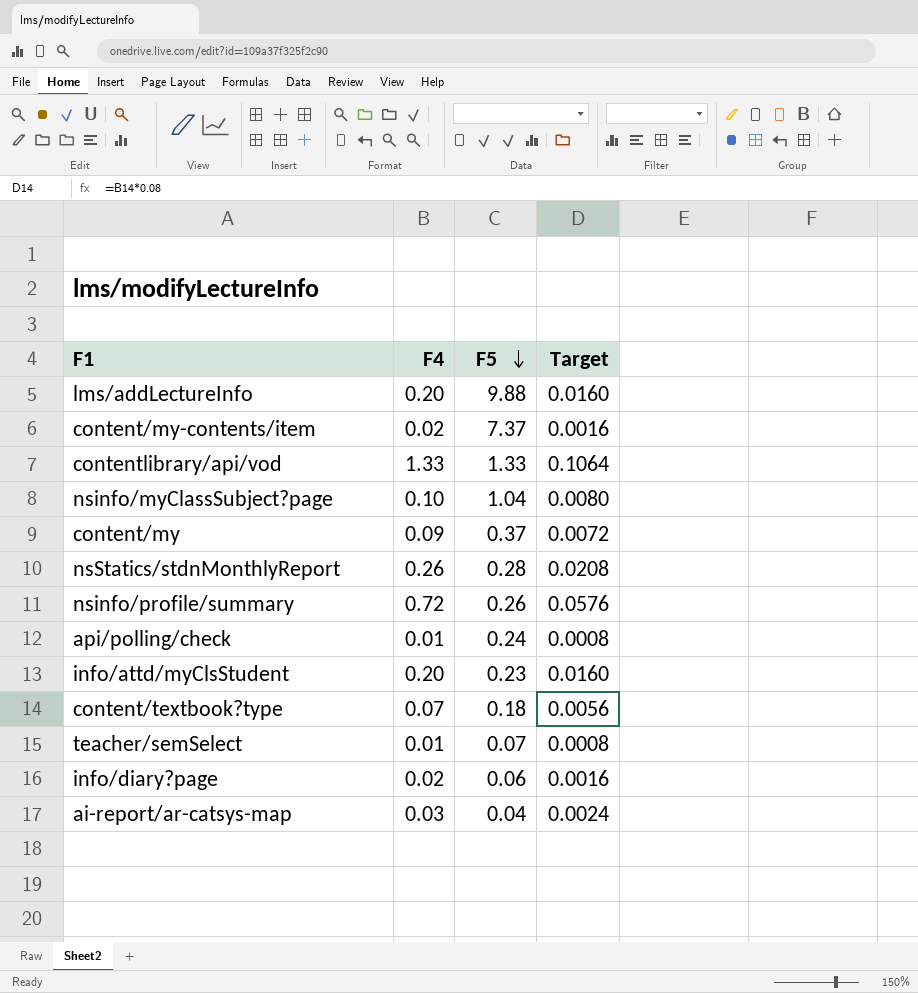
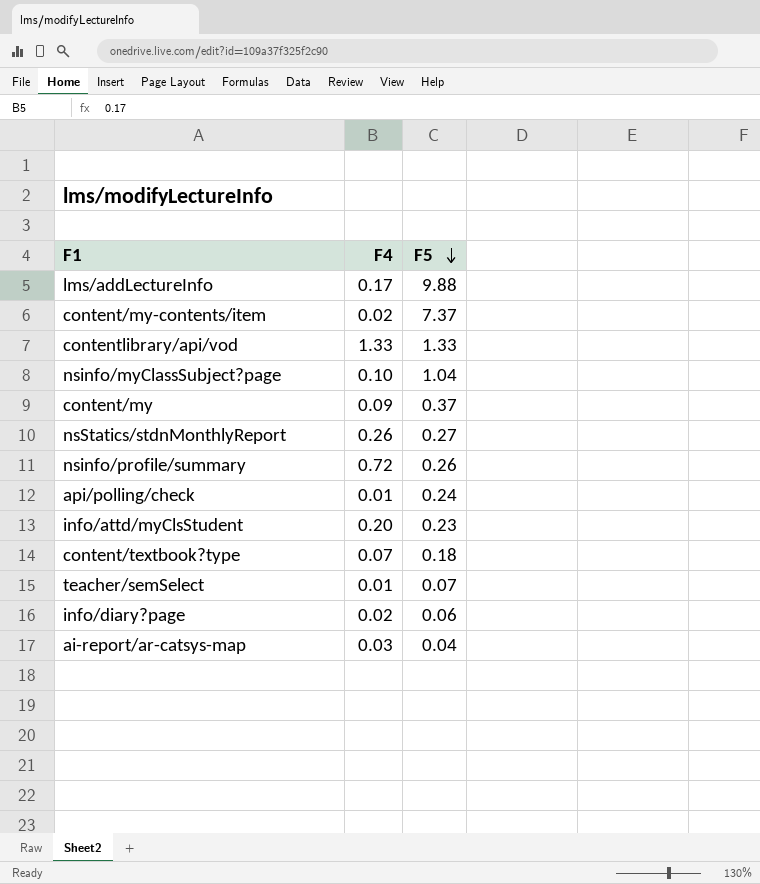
column Target | formula: [F4] * 0.08 -> none
lms/addLectureInfo | F4: 0.20 -> 0.17
nsStatics/stdnMonthlyReport | F5: 0.28 -> 0.27

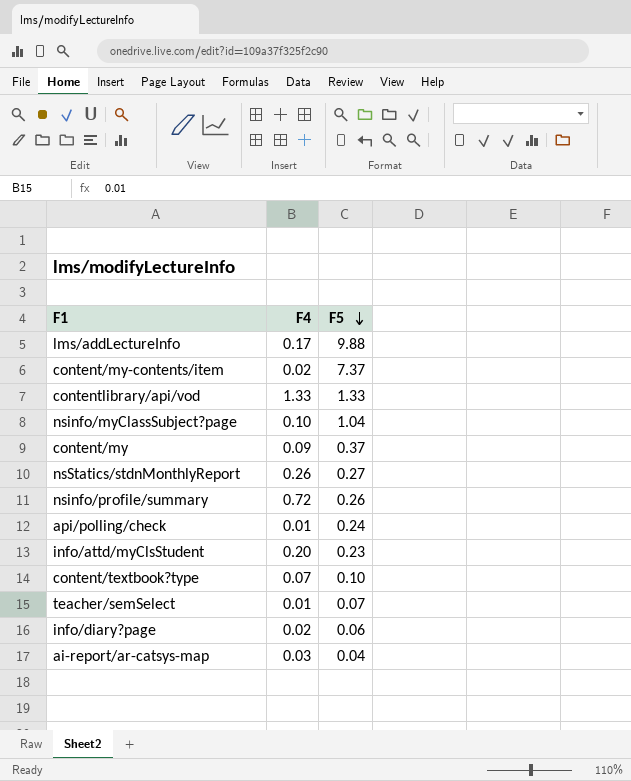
content/textbook?type | F5: 0.18 -> 0.10

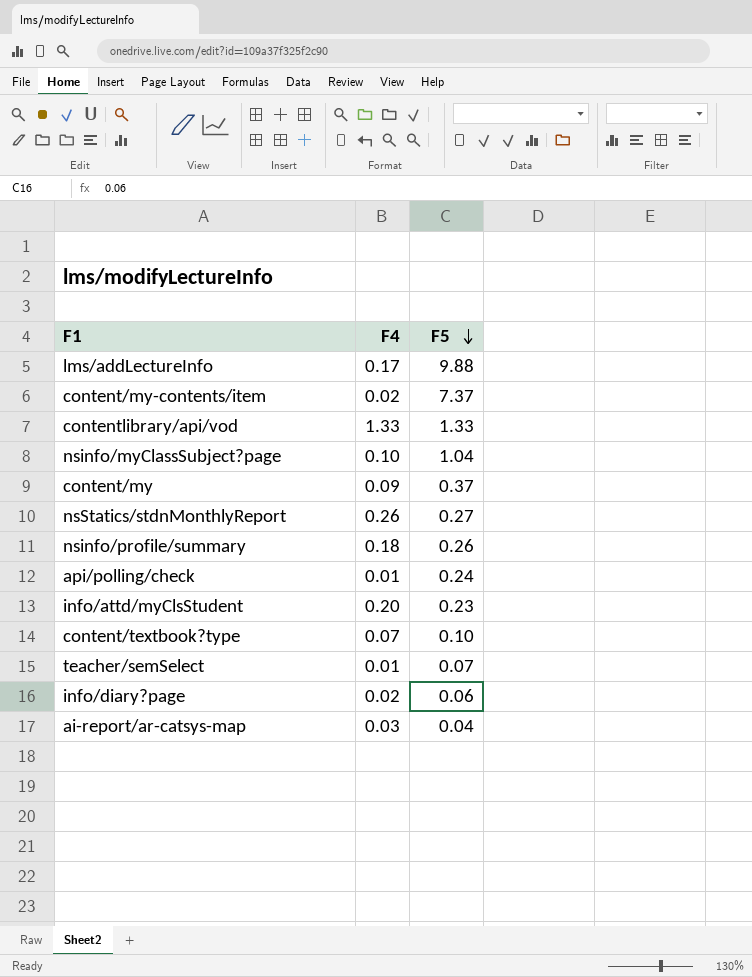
nsinfo/profile/summary | F4: 0.72 -> 0.18

